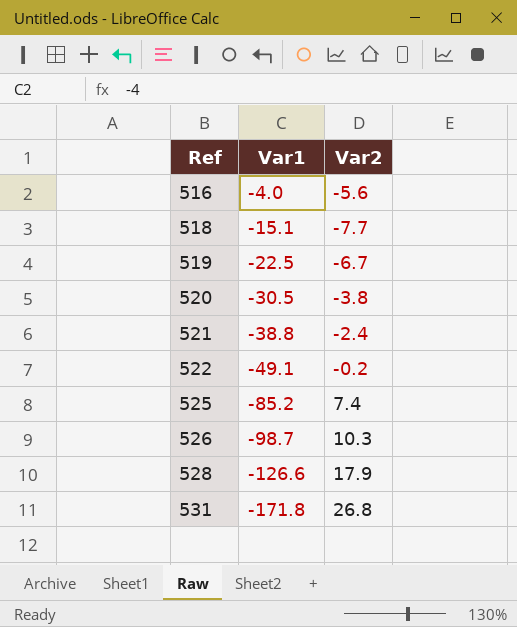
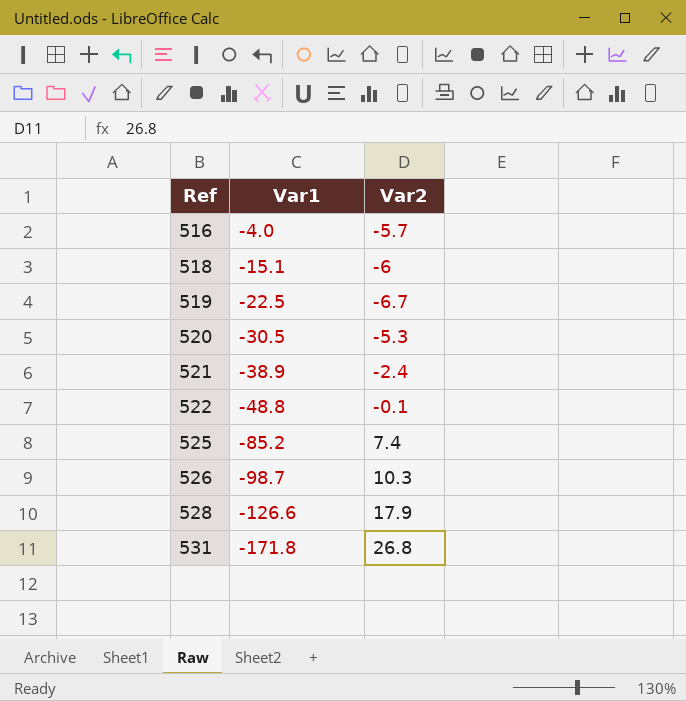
516 | Var2: -5.6 -> -5.7
518 | Var2: -7.7 -> -6
520 | Var2: -3.8 -> -5.3
521 | Var1: -38.8 -> -38.9
522 | Var1: -49.1 -> -48.8
522 | Var2: -0.2 -> -0.1

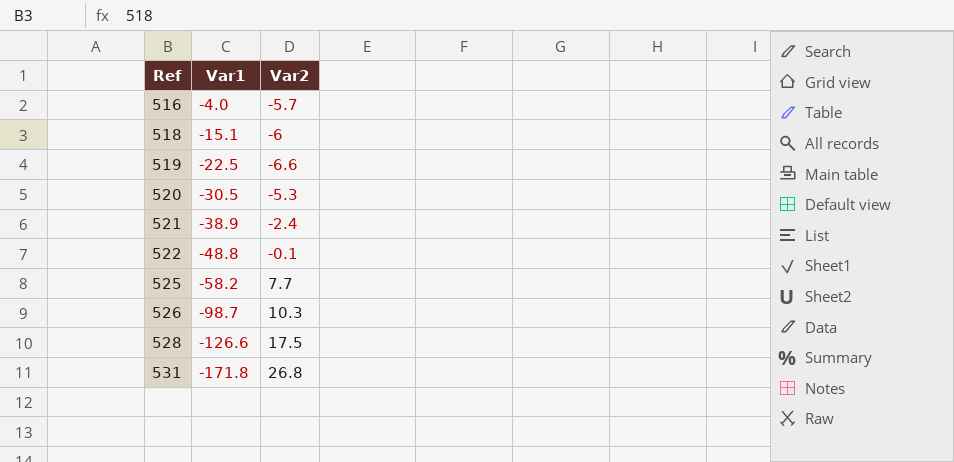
519 | Var2: -6.7 -> -6.6
525 | Var1: -85.2 -> -58.2
525 | Var2: 7.4 -> 7.7
528 | Var2: 17.9 -> 17.5

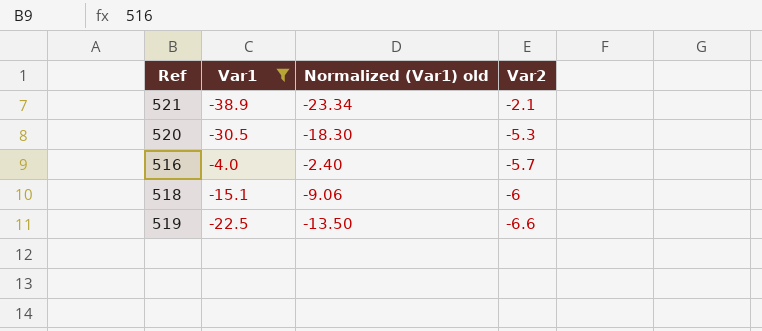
filter: none -> Var1 >= -38.9
row order: Ref ascending -> Var2 descending
column Normalized (Var1) old | formula: none -> [Var1] * 0.6
521 | Var2: -2.4 -> -2.1

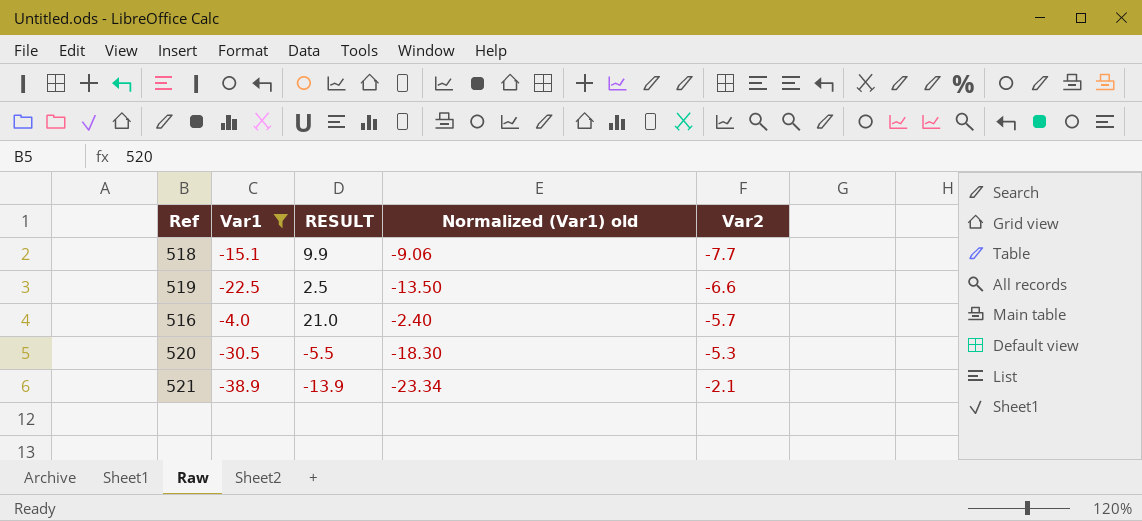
row order: Var2 descending -> Var2 ascending
column RESULT | formula: none -> [Var1] + 25
518 | Var2: -6 -> -7.7

